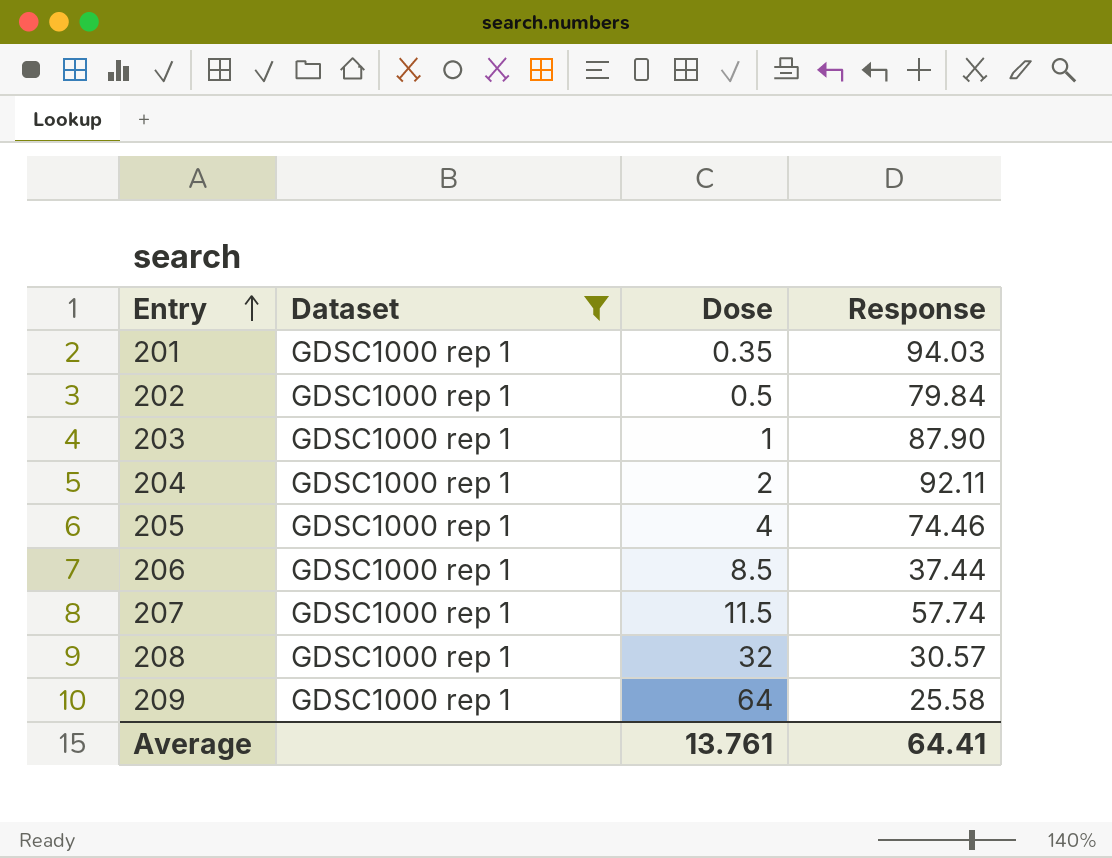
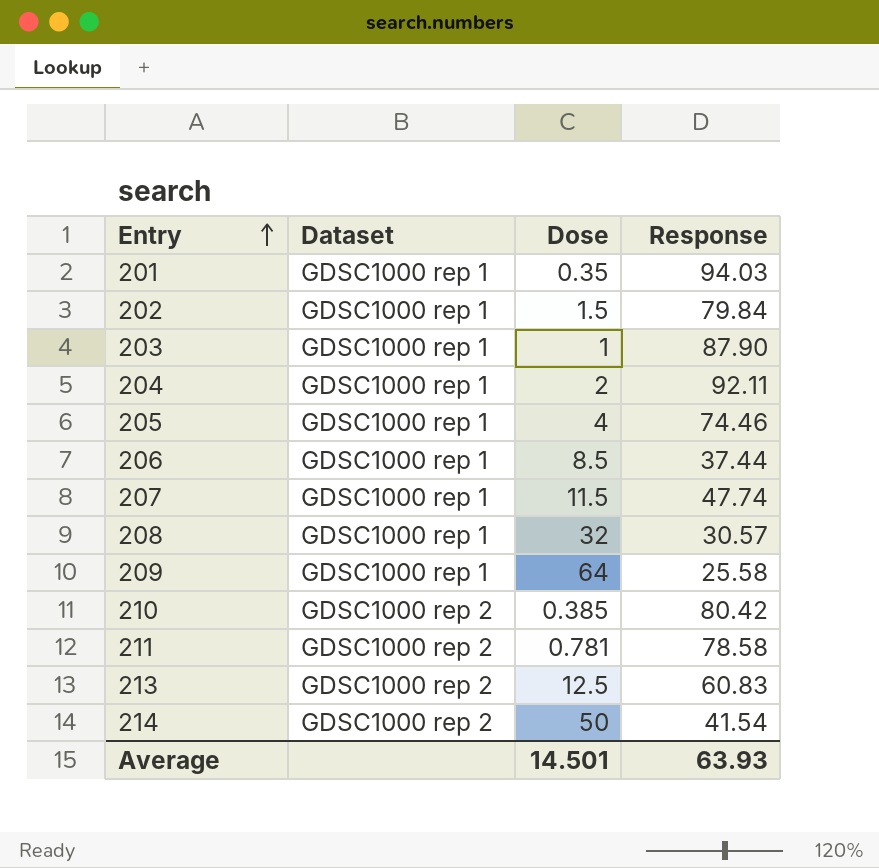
filter: Dataset = GDSC1000 rep 1 -> none
202 | Dose: 0.5 -> 1.5
207 | Response: 57.74 -> 47.74
Average | Dose: 13.761 -> 14.501
Average | Response: 64.41 -> 63.93

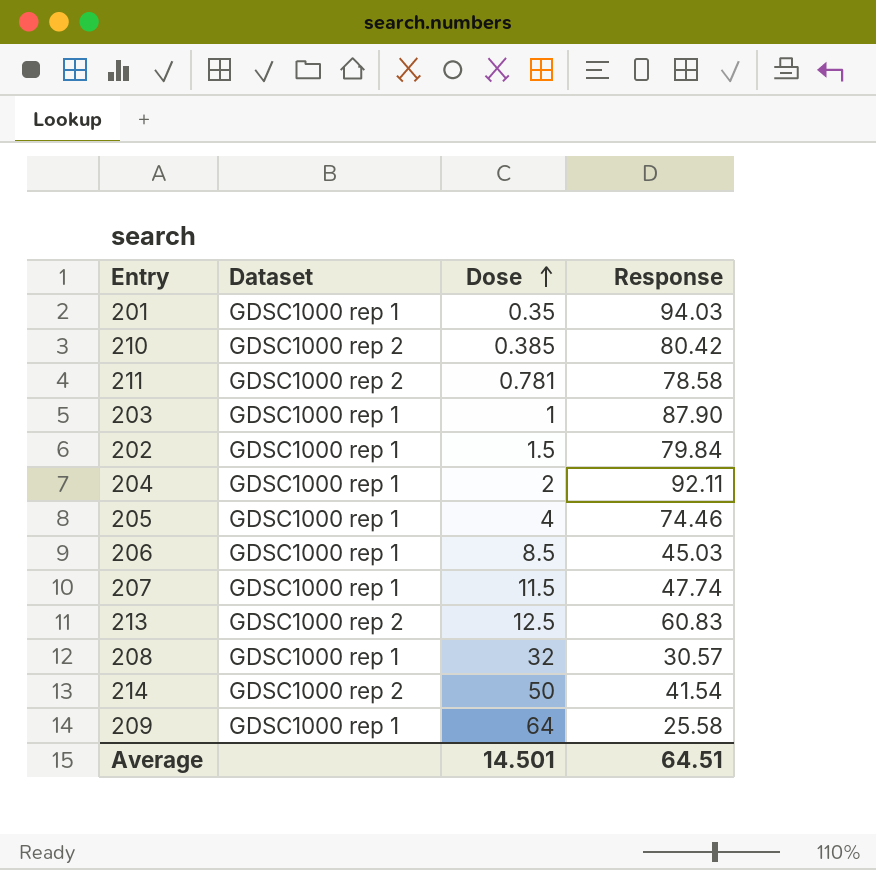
row order: Entry ascending -> Dose ascending
206 | Response: 37.44 -> 45.03
Average | Response: 63.93 -> 64.51

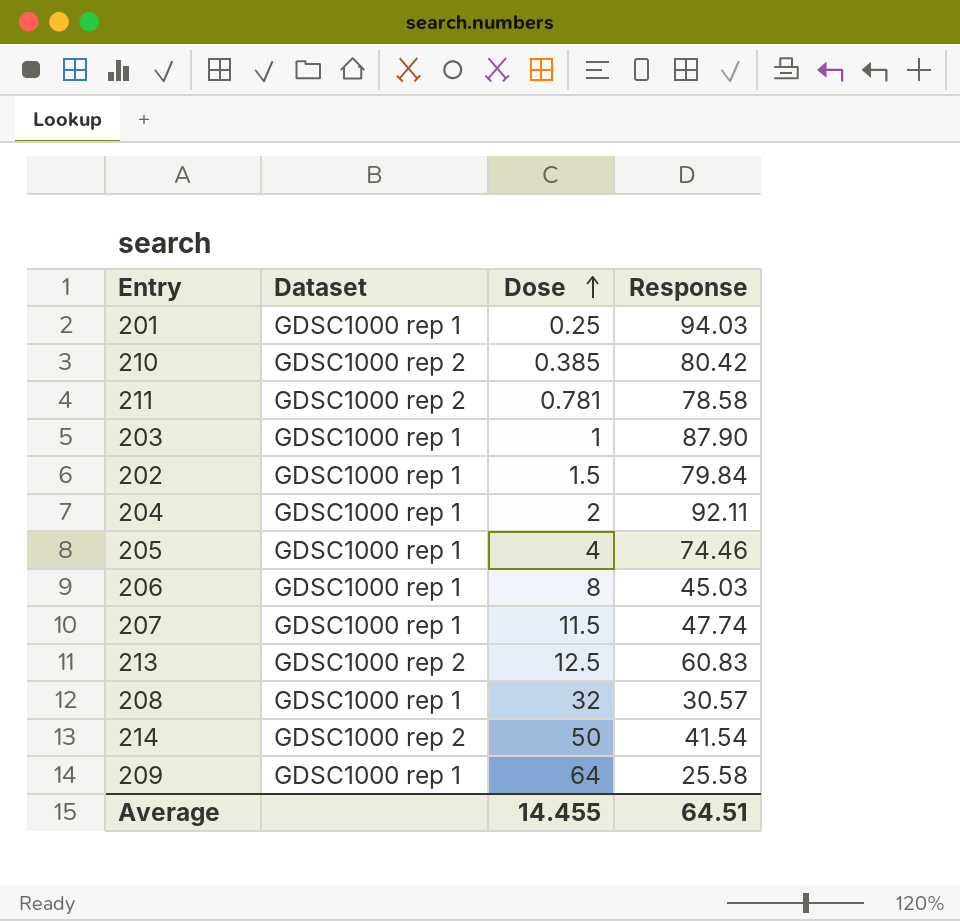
201 | Dose: 0.35 -> 0.25
206 | Dose: 8.5 -> 8
Average | Dose: 14.501 -> 14.455

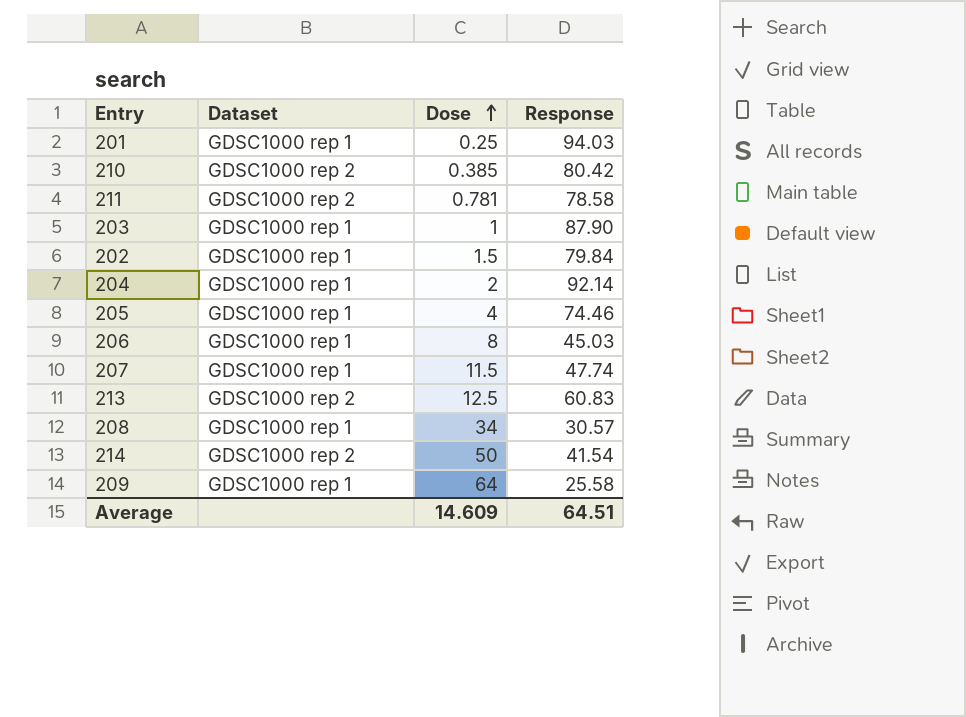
204 | Response: 92.11 -> 92.14
208 | Dose: 32 -> 34
Average | Dose: 14.455 -> 14.609

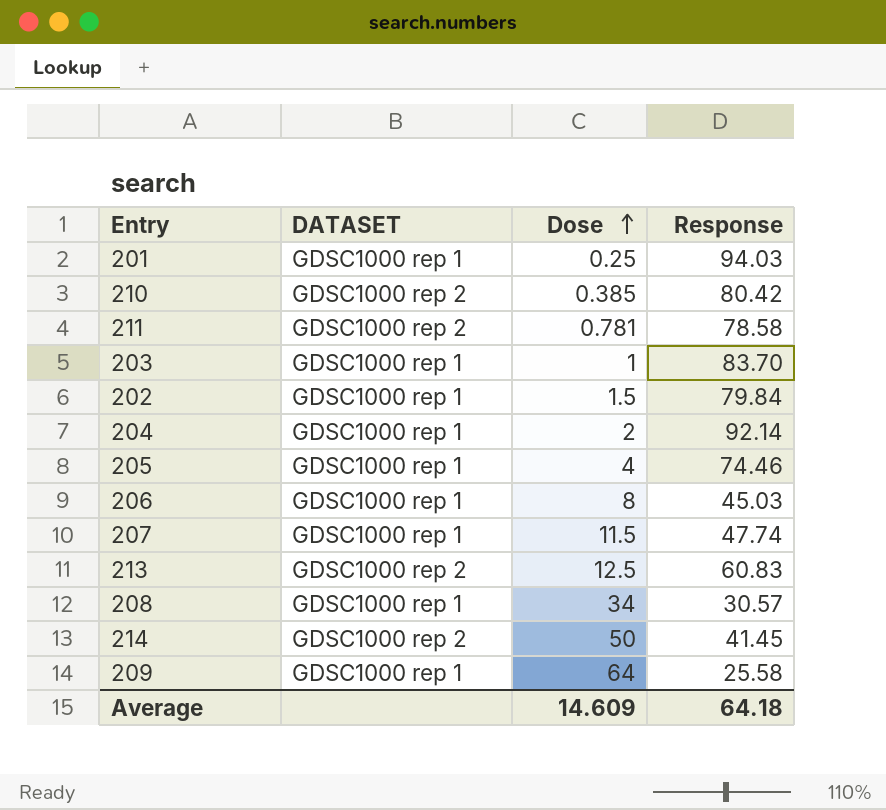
column name: Dataset -> DATASET
203 | Response: 87.90 -> 83.70
214 | Response: 41.54 -> 41.45
Average | Response: 64.51 -> 64.18

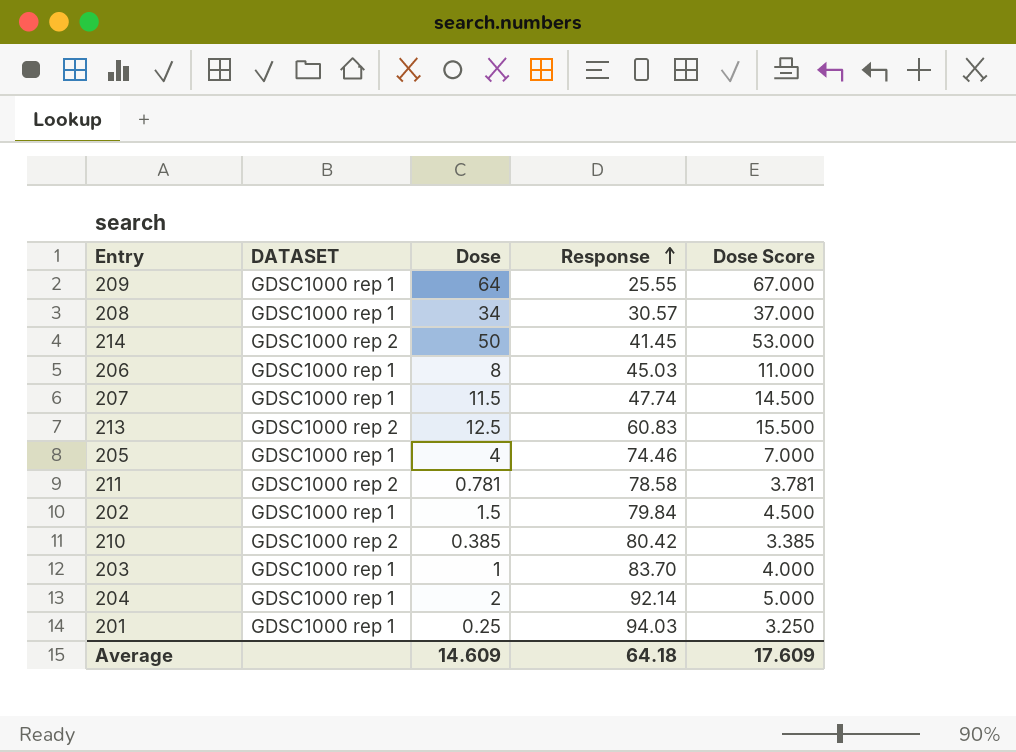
row order: Dose ascending -> Response ascending
column Dose Score | formula: none -> [Dose] + 3
209 | Response: 25.58 -> 25.55

